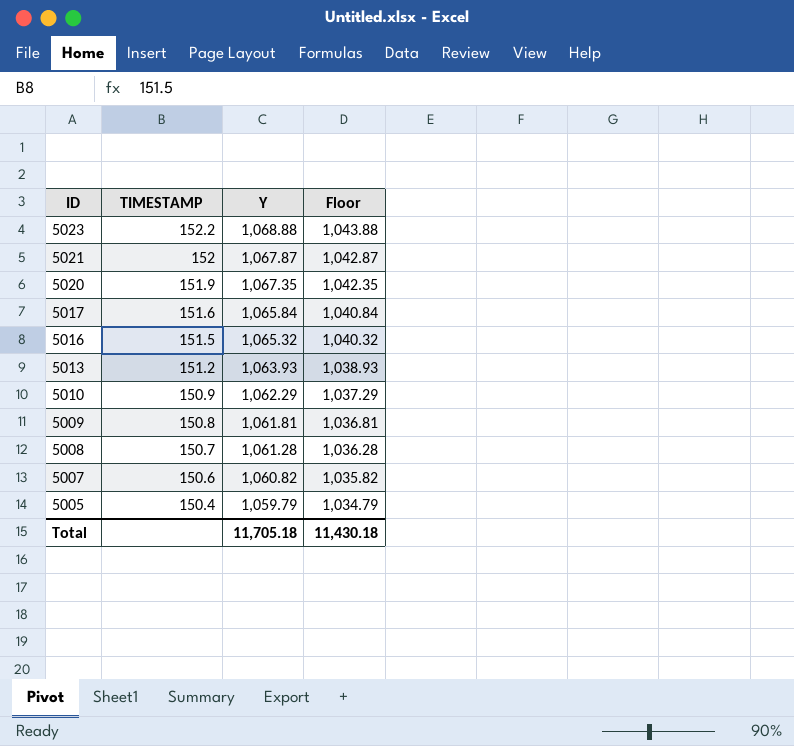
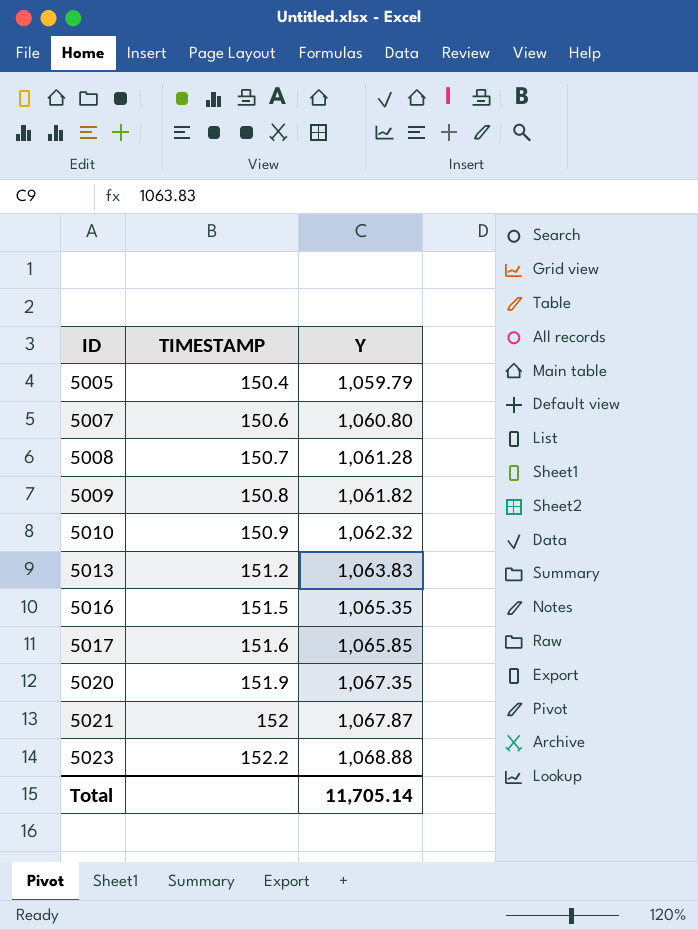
row order: ID descending -> ID ascending
column Floor | formula: [Y] - 25 -> none
5007 | Y: 1,060.82 -> 1,060.80
5009 | Y: 1,061.81 -> 1,061.82
5010 | Y: 1,062.29 -> 1,062.32
5013 | Y: 1,063.93 -> 1,063.83
5016 | Y: 1,065.32 -> 1,065.35
5017 | Y: 1,065.84 -> 1,065.85
Total | Y: 11,705.18 -> 11,705.14

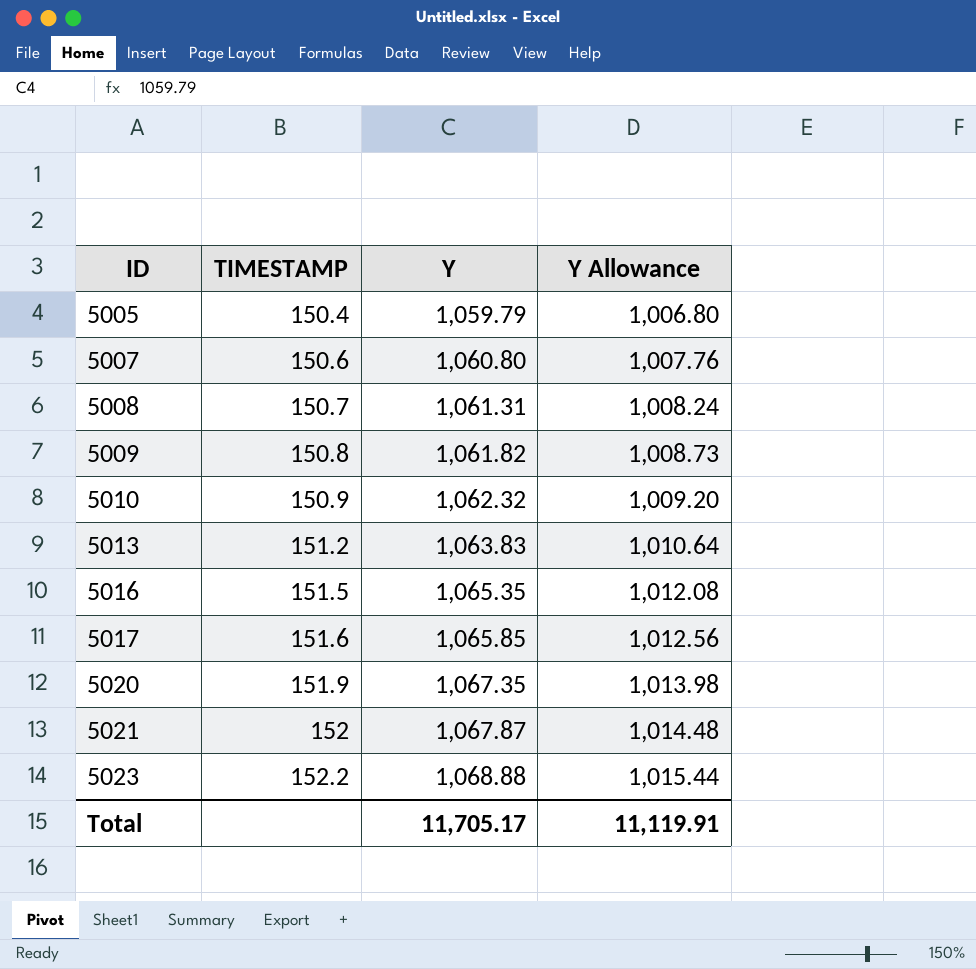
column Y Allowance | formula: none -> [Y] * 0.95
5008 | Y: 1,061.28 -> 1,061.31
Total | Y: 11,705.14 -> 11,705.17

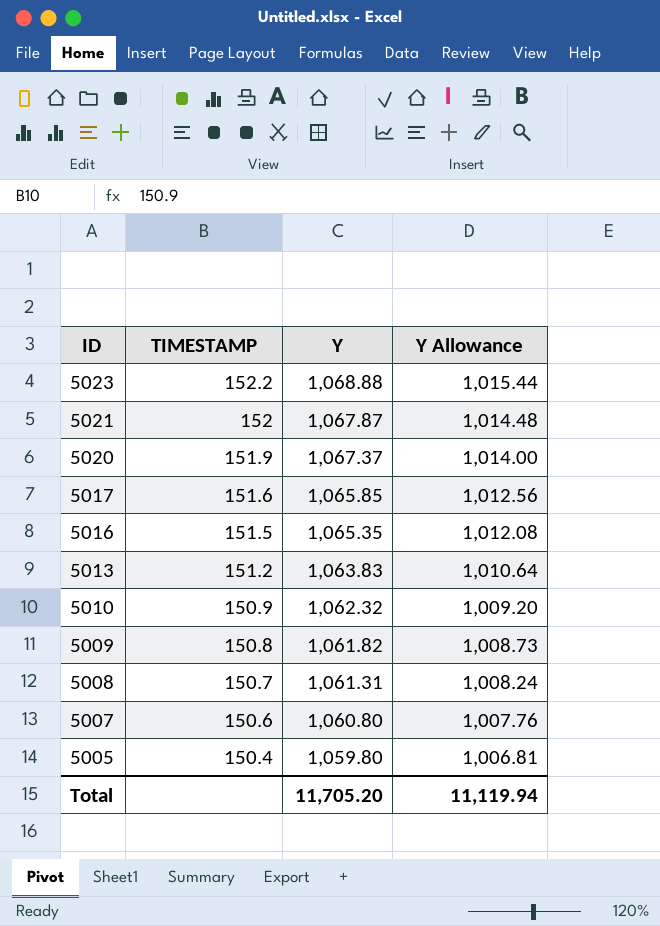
row order: ID ascending -> ID descending
5020 | Y: 1,067.35 -> 1,067.37
5020 | Y Allowance: 1,013.98 -> 1,014.00
5005 | Y: 1,059.79 -> 1,059.80
5005 | Y Allowance: 1,006.80 -> 1,006.81
Total | Y: 11,705.17 -> 11,705.20
Total | Y Allowance: 11,119.91 -> 11,119.94

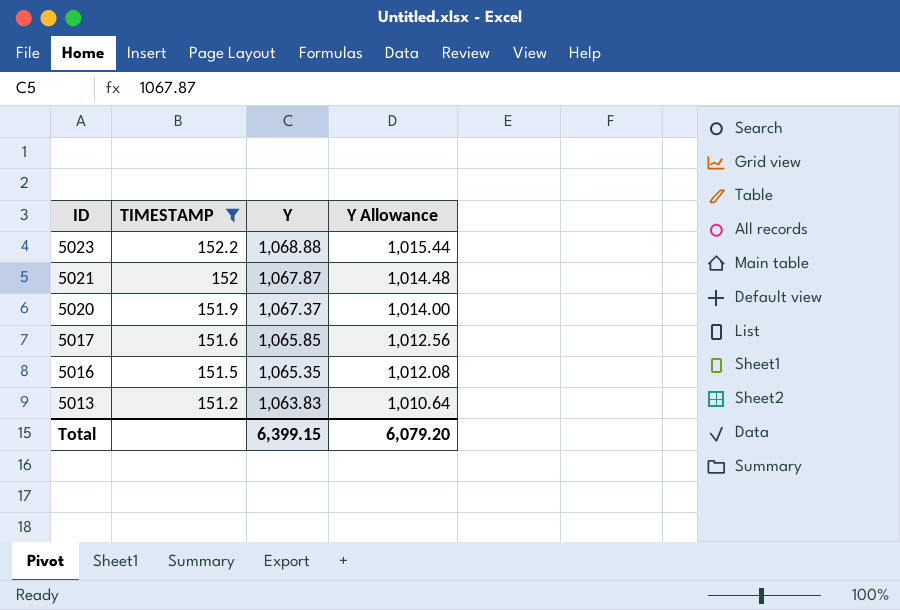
filter: none -> TIMESTAMP >= 151.2
Total | Y: 11,705.20 -> 6,399.15
Total | Y Allowance: 11,119.94 -> 6,079.20

